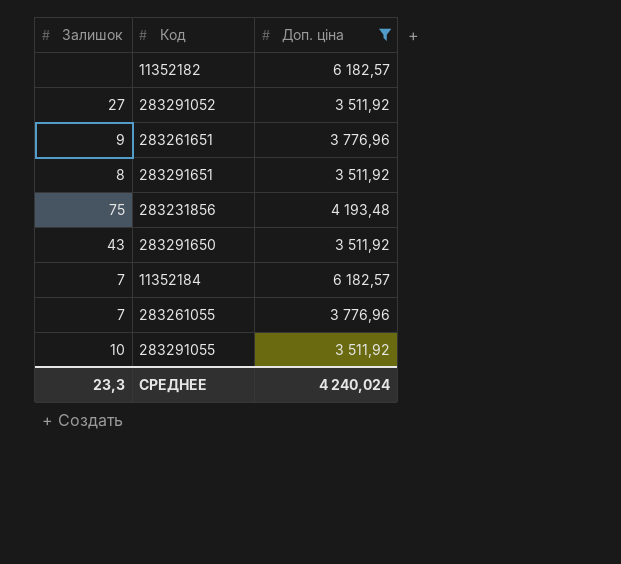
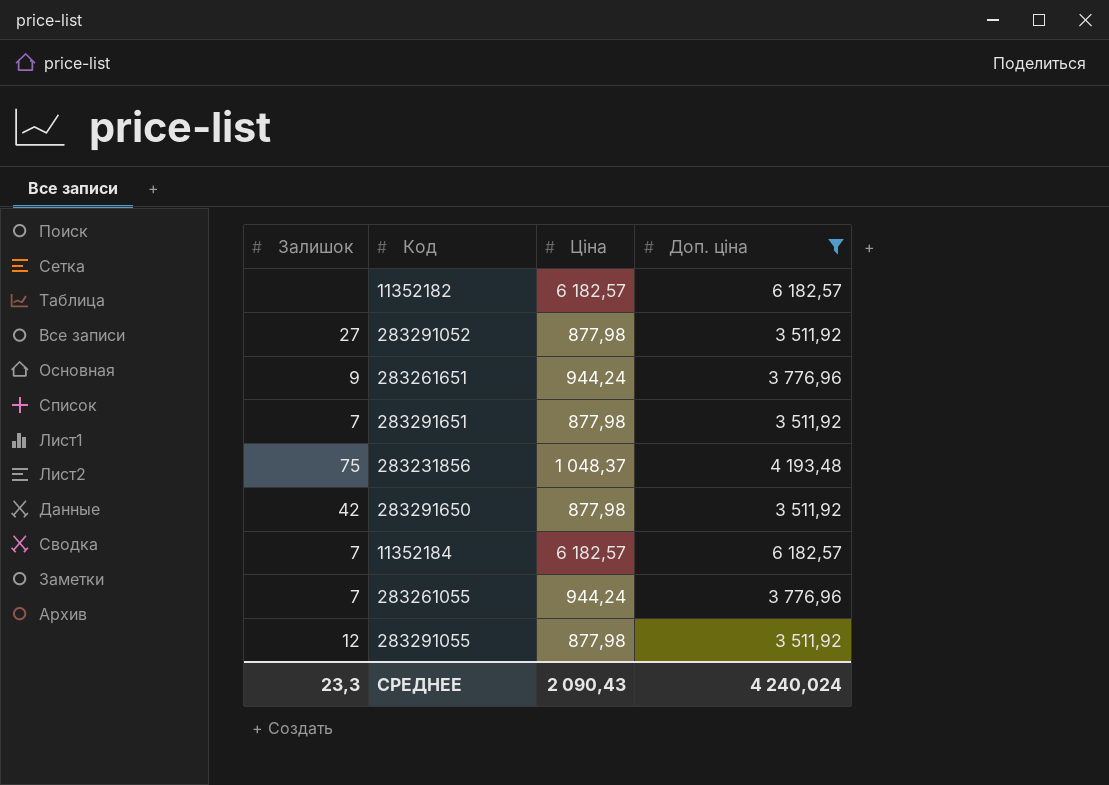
column Ціна | position: none -> 3
283291651 | Залишок: 8 -> 7
283291650 | Залишок: 43 -> 42
283291055 | Залишок: 10 -> 12

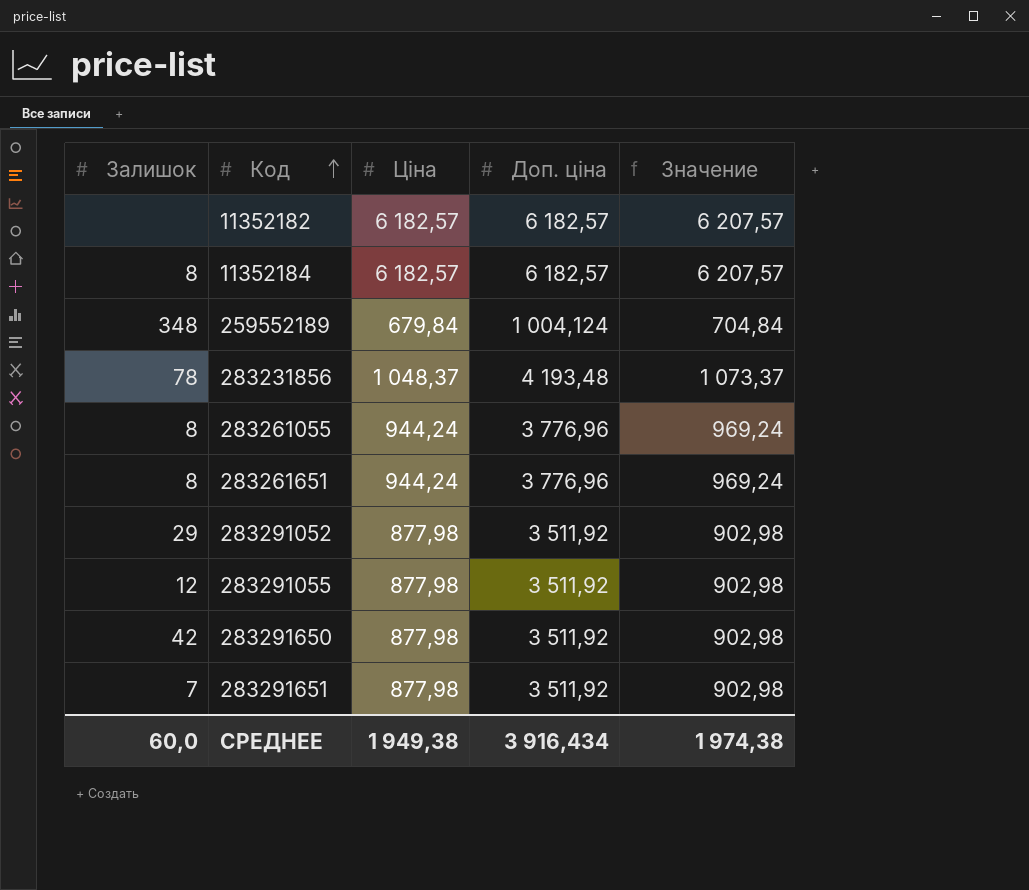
filter: Доп. ціна != 1 004,124 -> none
row order: none -> Код ascending
column Значение | formula: none -> [Ціна] + 25
11352184 | Залишок: 7 -> 8
283231856 | Залишок: 75 -> 78
283261055 | Залишок: 7 -> 8
283261651 | Залишок: 9 -> 8
283291052 | Залишок: 27 -> 29
СРЕДНЕЕ | Залишок: 23,3 -> 60,0
СРЕДНЕЕ | Ціна: 2 090,43 -> 1 949,38
СРЕДНЕЕ | Доп. ціна: 4 240,024 -> 3 916,434

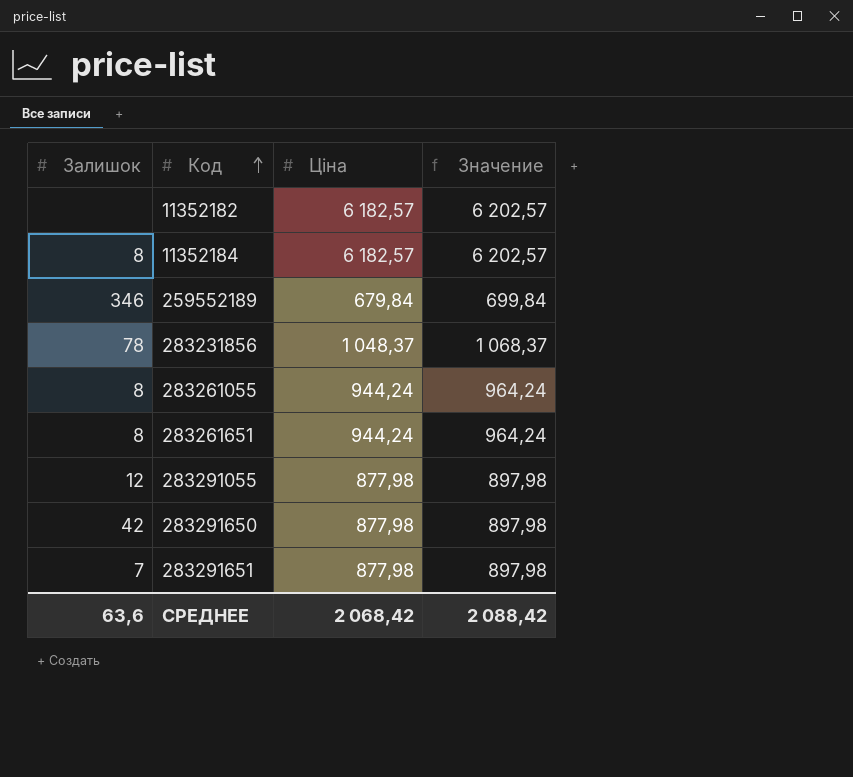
column Доп. ціна | position: 4 -> none
column Значение | formula: [Ціна] + 25 -> [Ціна] + 20
row 283291052: 29 | 877,98 | 3 511,92 | 902,98 -> none
259552189 | Залишок: 348 -> 346
СРЕДНЕЕ | Залишок: 60,0 -> 63,6
СРЕДНЕЕ | Ціна: 1 949,38 -> 2 068,42
СРЕДНЕЕ | Значение: 1 974,38 -> 2 088,42

